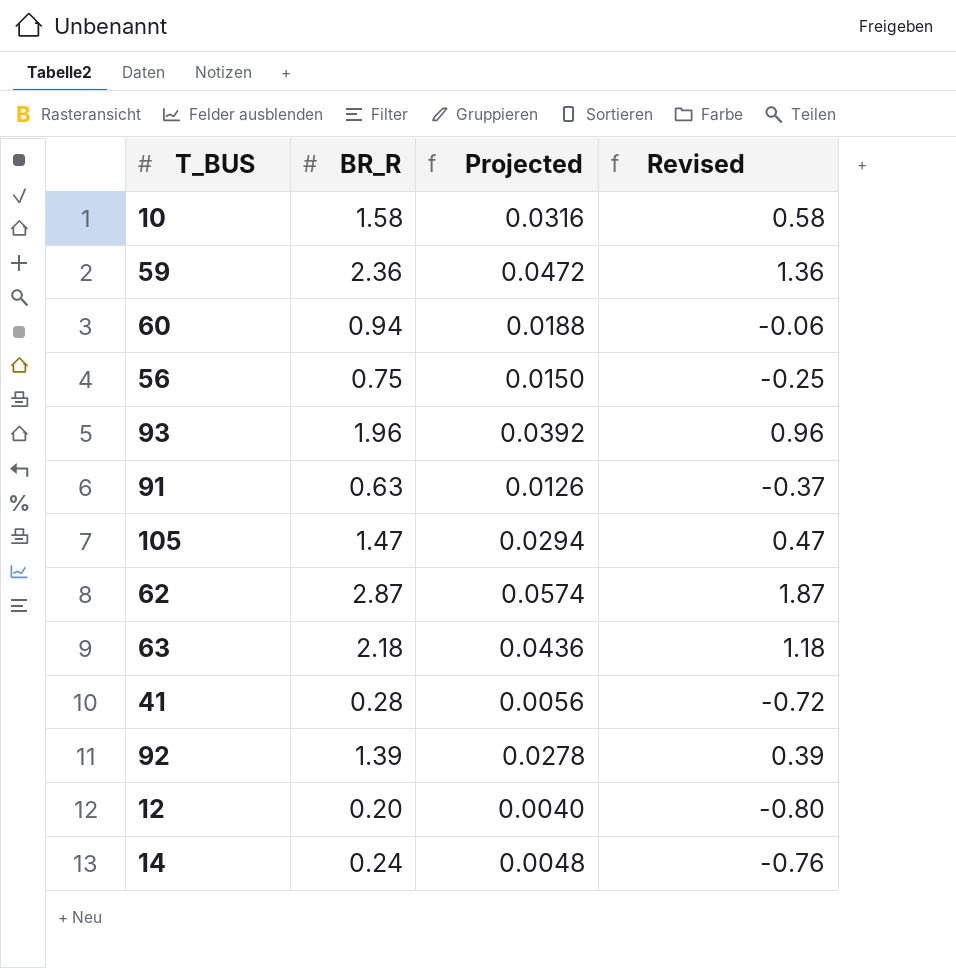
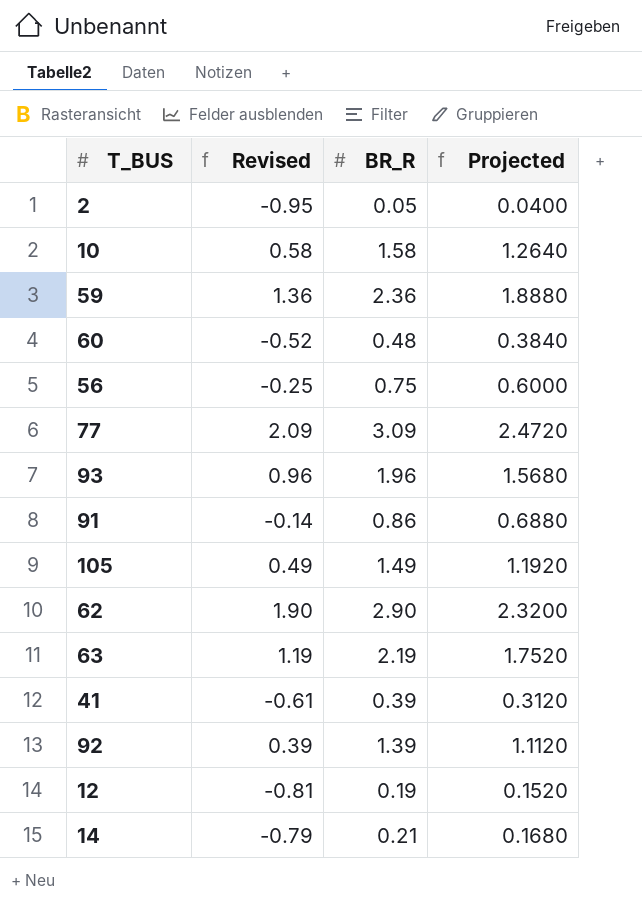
column Revised | position: 4 -> 2
column Projected | formula: [BR_R] * 0.02 -> [BR_R] * 0.8
row 2: none -> -0.95 | 0.05 | 0.0400
60 | Revised: -0.06 -> -0.52
60 | BR_R: 0.94 -> 0.48
row 77: none -> 2.09 | 3.09 | 2.4720
91 | Revised: -0.37 -> -0.14
91 | BR_R: 0.63 -> 0.86
105 | Revised: 0.47 -> 0.49
105 | BR_R: 1.47 -> 1.49
62 | Revised: 1.87 -> 1.90
62 | BR_R: 2.87 -> 2.90
63 | Revised: 1.18 -> 1.19
63 | BR_R: 2.18 -> 2.19
41 | Revised: -0.72 -> -0.61
41 | BR_R: 0.28 -> 0.39
12 | Revised: -0.80 -> -0.81
12 | BR_R: 0.20 -> 0.19
14 | Revised: -0.76 -> -0.79
14 | BR_R: 0.24 -> 0.21

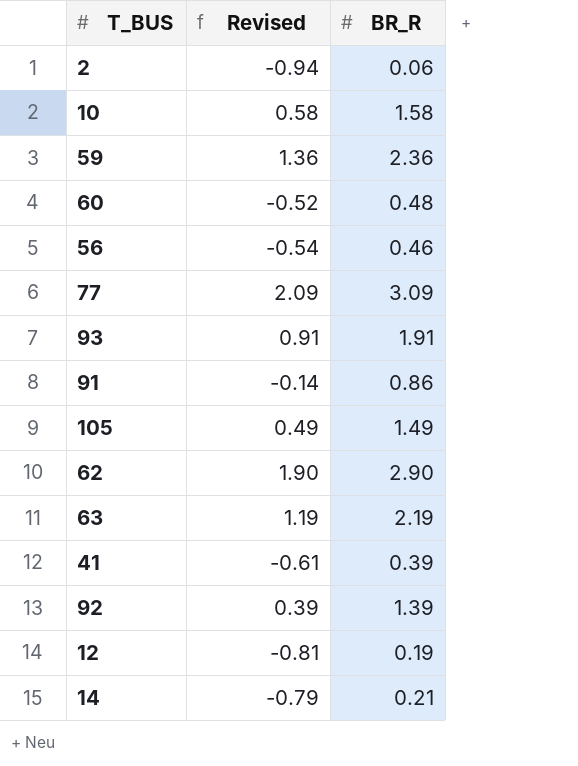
column Projected | formula: [BR_R] * 0.8 -> none
2 | Revised: -0.95 -> -0.94
2 | BR_R: 0.05 -> 0.06
56 | Revised: -0.25 -> -0.54
56 | BR_R: 0.75 -> 0.46
93 | Revised: 0.96 -> 0.91
93 | BR_R: 1.96 -> 1.91

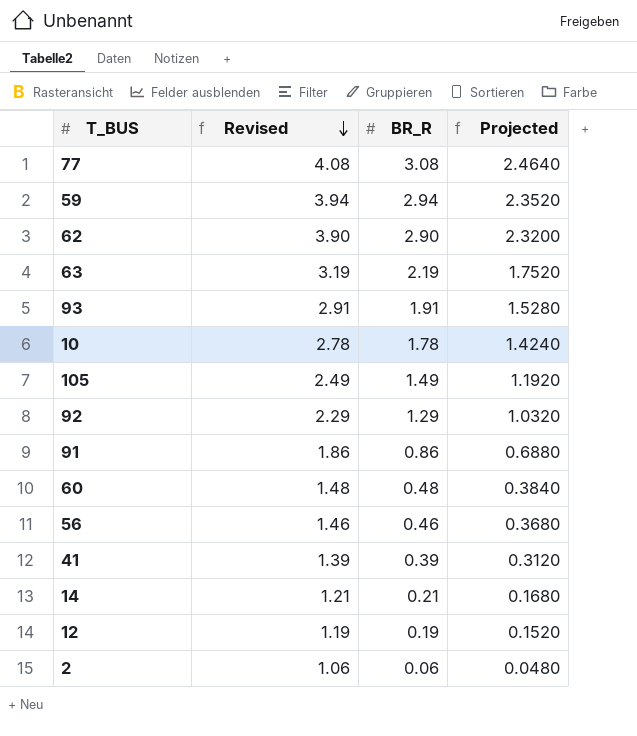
row order: none -> Revised descending
column Revised | formula: [BR_R] - 1 -> [BR_R] + 1
column Projected | formula: none -> [BR_R] * 0.8
77 | BR_R: 3.09 -> 3.08
59 | BR_R: 2.36 -> 2.94
10 | BR_R: 1.58 -> 1.78
92 | BR_R: 1.39 -> 1.29

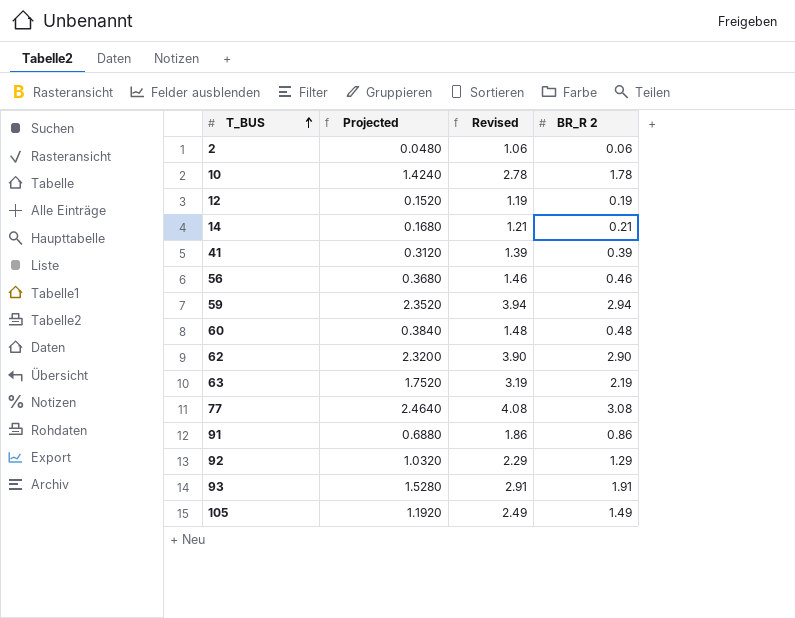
row order: Revised descending -> T_BUS ascending
column Projected | position: 4 -> 2
column name: BR_R -> BR_R 2

